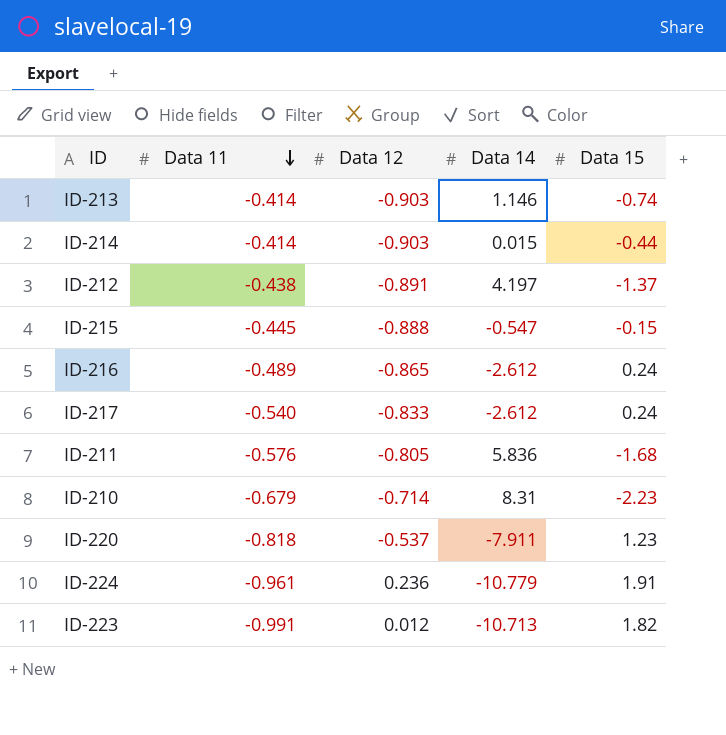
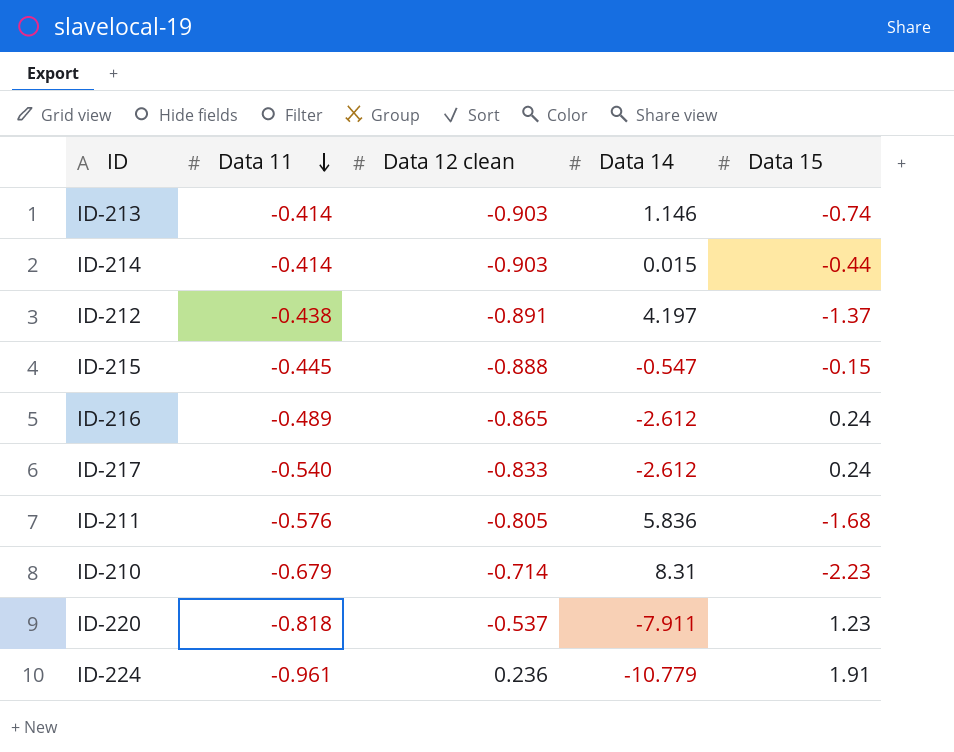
column name: Data 12 -> Data 12 clean
row ID-223: -0.991 | 0.012 | -10.713 | 1.82 -> none

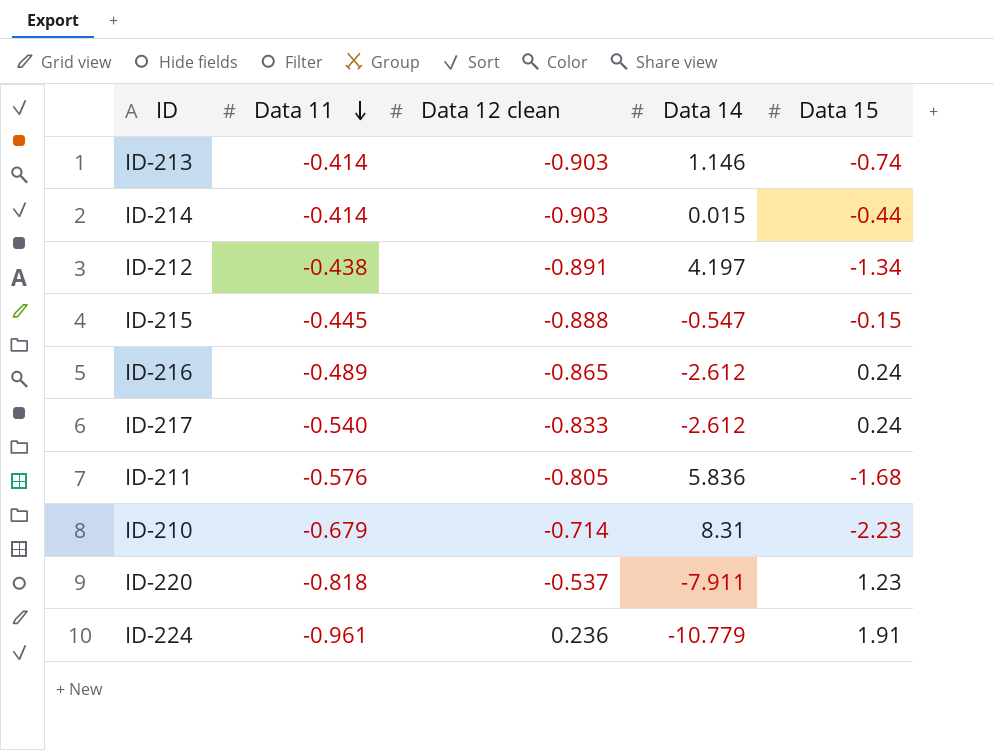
ID-212 | Data 15: -1.37 -> -1.34

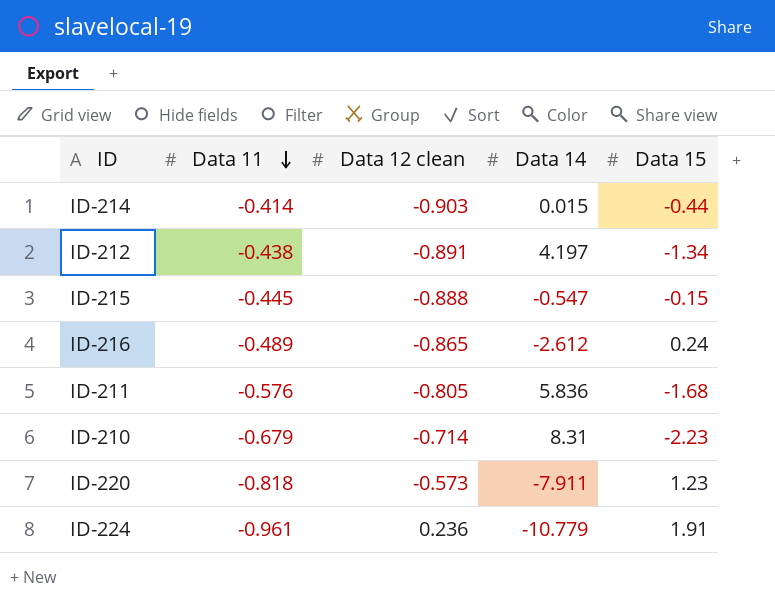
row ID-213: -0.414 | -0.903 | 1.146 | -0.74 -> none
row ID-217: -0.540 | -0.833 | -2.612 | 0.24 -> none
ID-220 | Data 12 clean: -0.537 -> -0.573

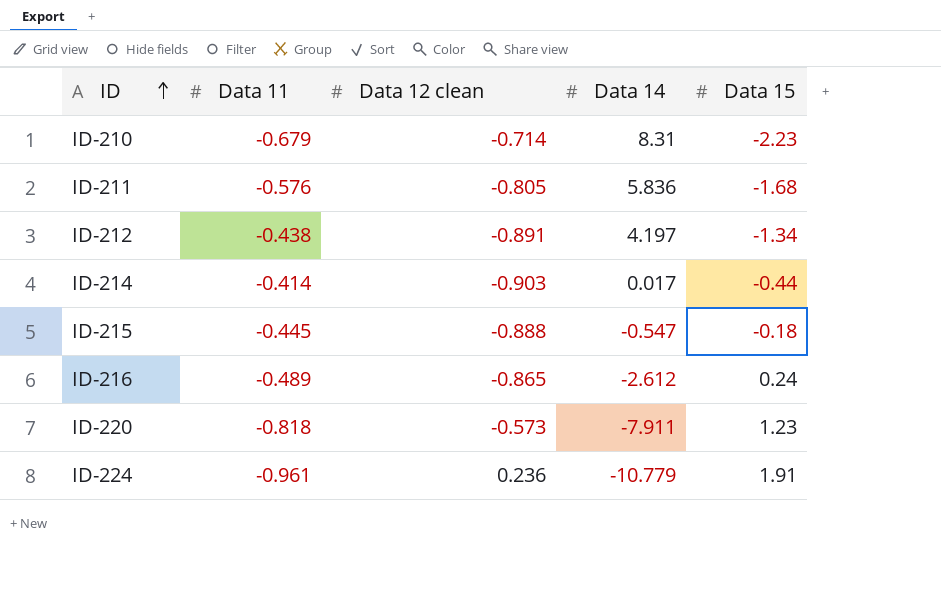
row order: Data 11 descending -> ID ascending
ID-214 | Data 14: 0.015 -> 0.017
ID-215 | Data 15: -0.15 -> -0.18

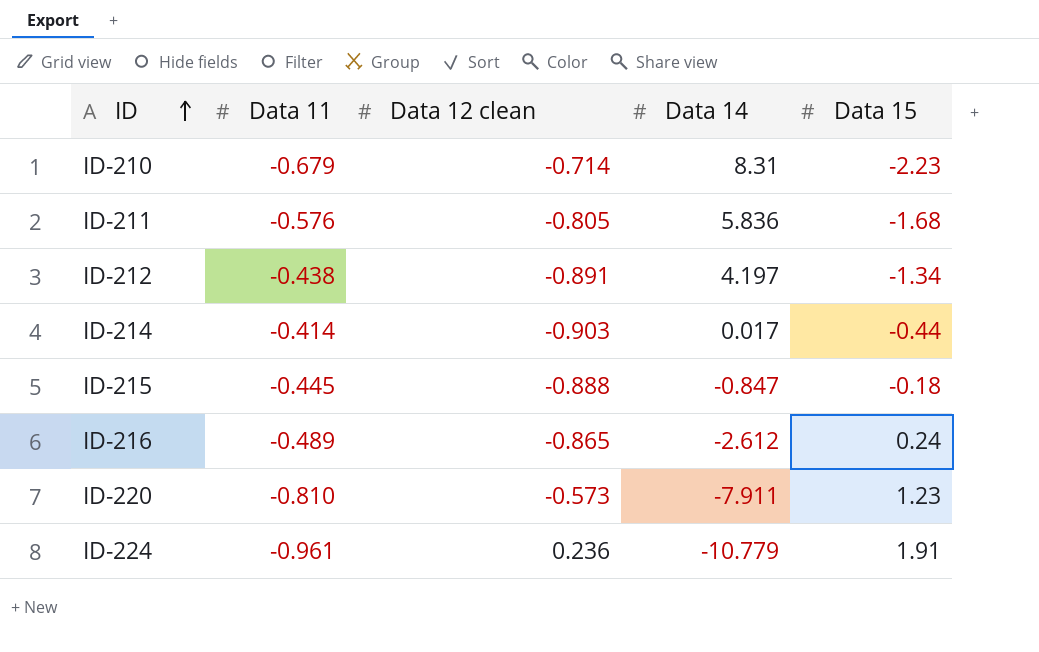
ID-215 | Data 14: -0.547 -> -0.847
ID-220 | Data 11: -0.818 -> -0.810

